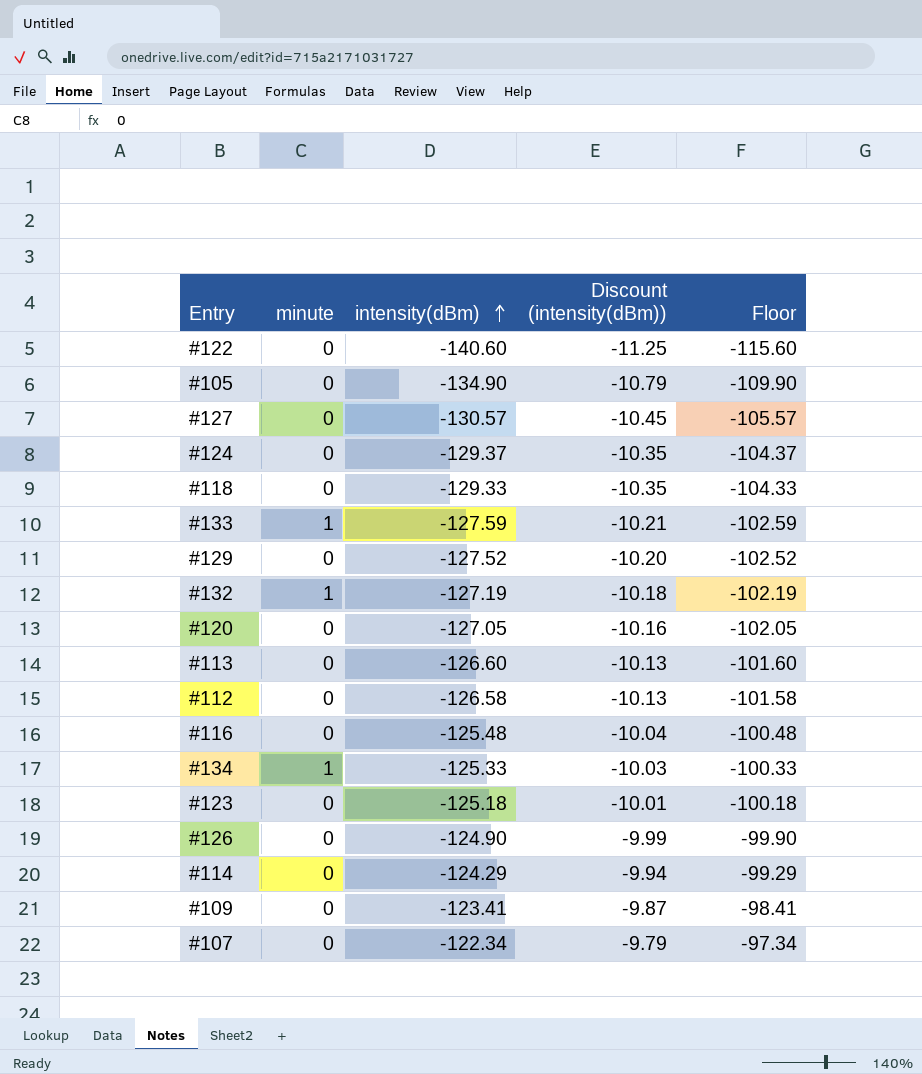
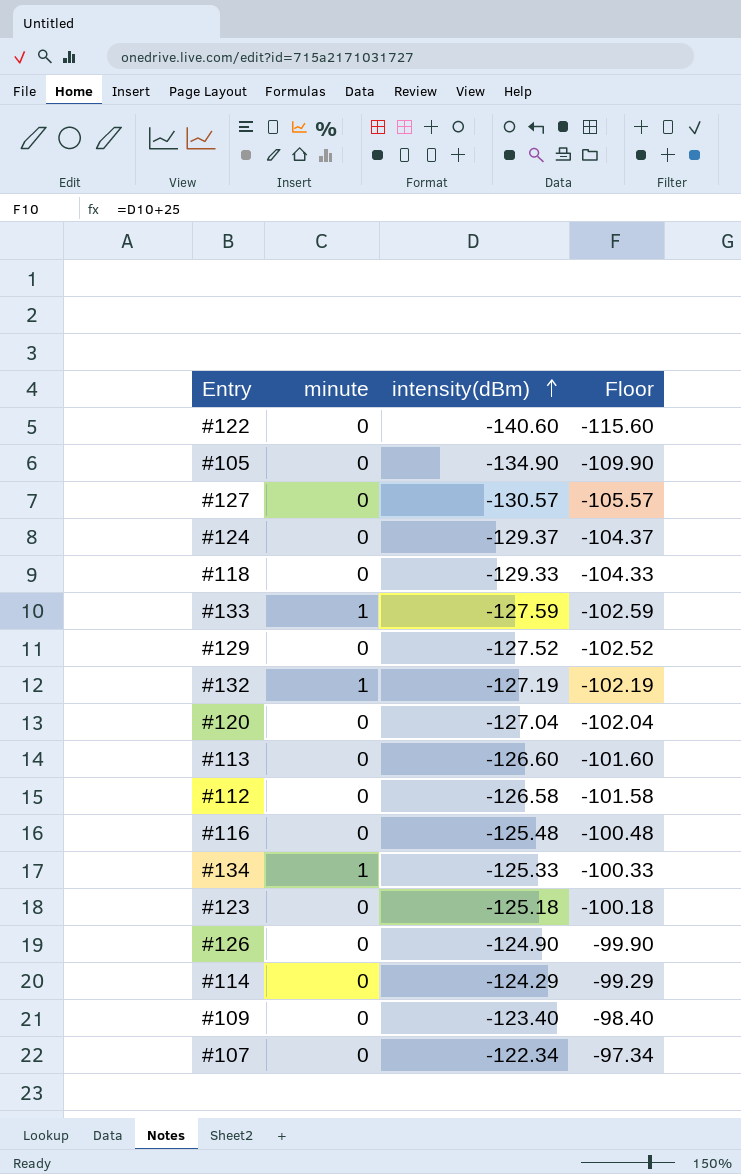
column Discount (intensity(dBm)) | formula: [intensity(dBm)] * 0.08 -> none
#120 | intensity(dBm): -127.05 -> -127.04
#120 | Floor: -102.05 -> -102.04
#109 | intensity(dBm): -123.41 -> -123.40
#109 | Floor: -98.41 -> -98.40

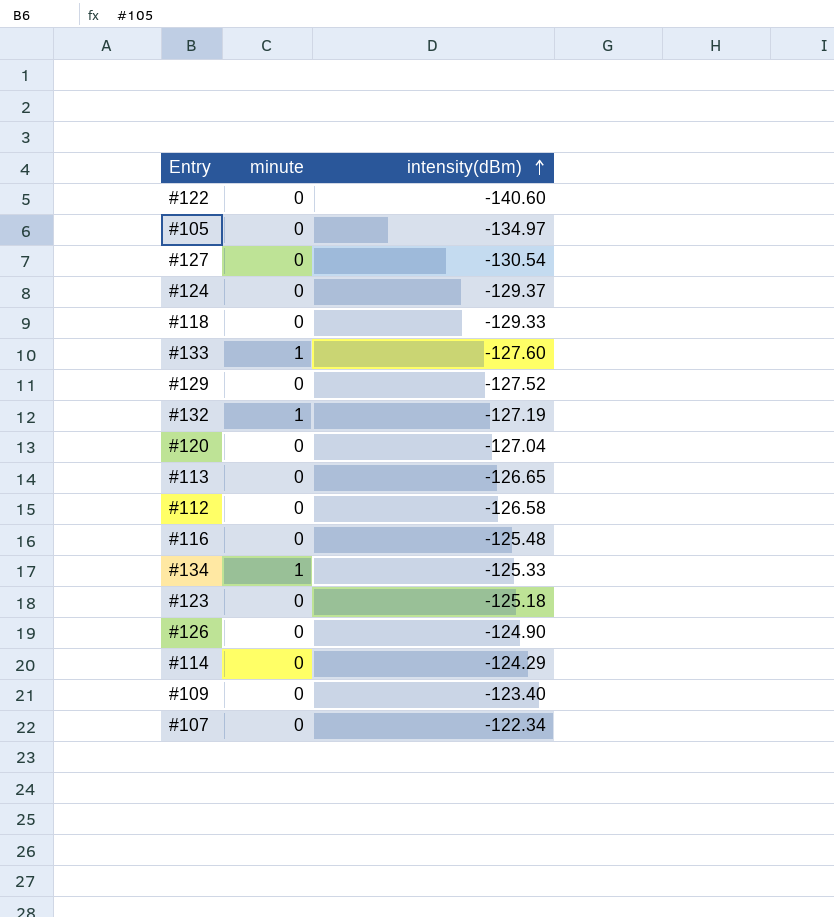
column Floor | formula: [intensity(dBm)] + 25 -> none
#105 | intensity(dBm): -134.90 -> -134.97
#127 | intensity(dBm): -130.57 -> -130.54
#133 | intensity(dBm): -127.59 -> -127.60
#113 | intensity(dBm): -126.60 -> -126.65

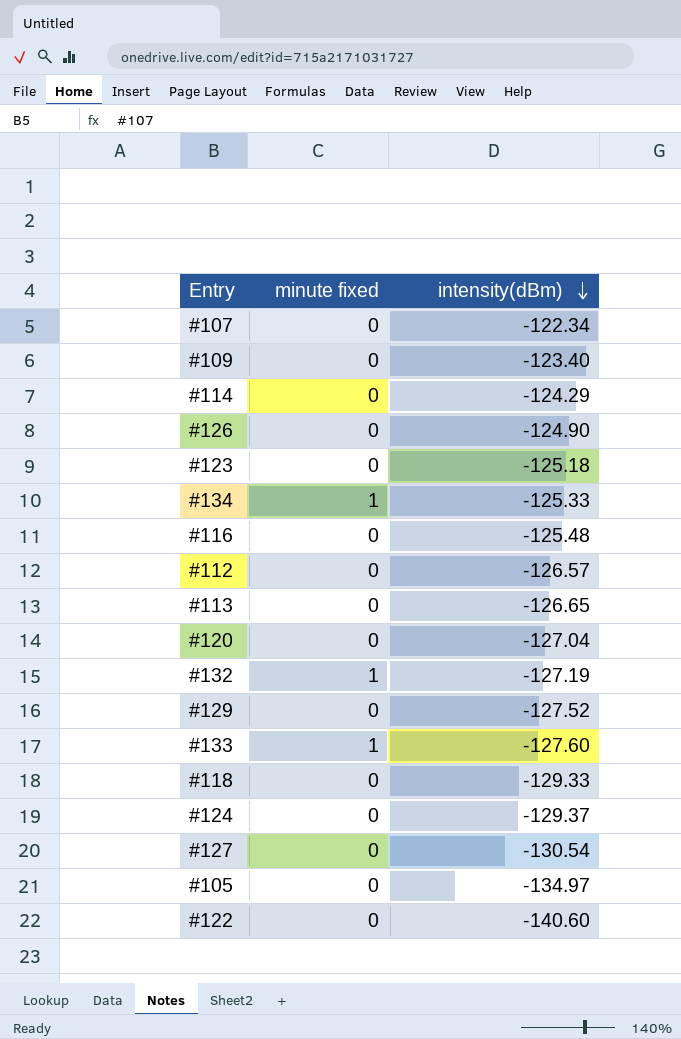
row order: intensity(dBm) ascending -> intensity(dBm) descending
column name: minute -> minute fixed
#112 | intensity(dBm): -126.58 -> -126.57

